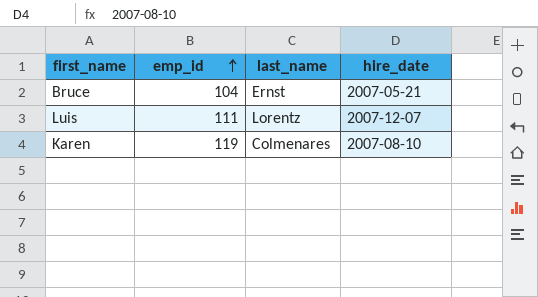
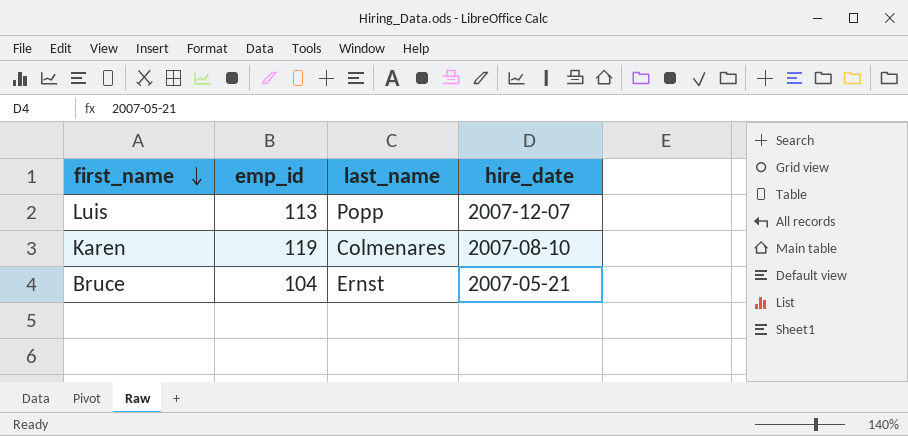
row order: emp_id ascending -> first_name descending
Luis | emp_id: 111 -> 113
Luis | last_name: Lorentz -> Popp

